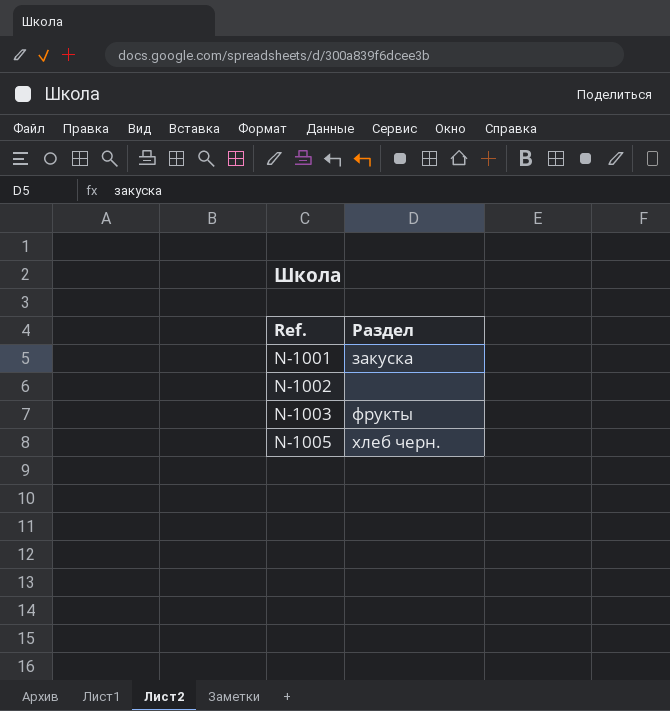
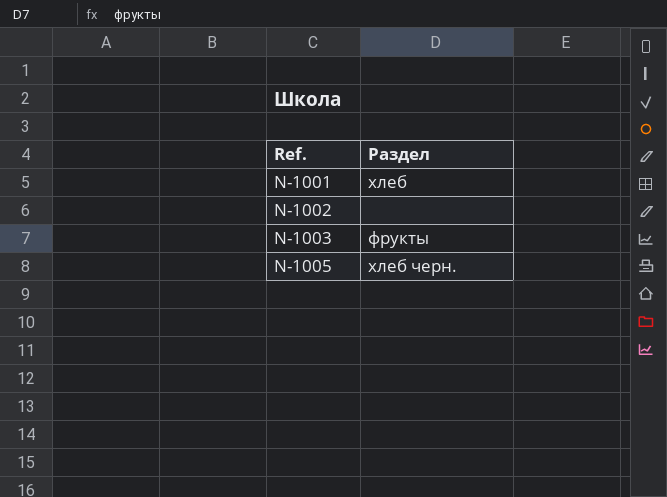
N-1001 | Раздел: закуска -> хлеб

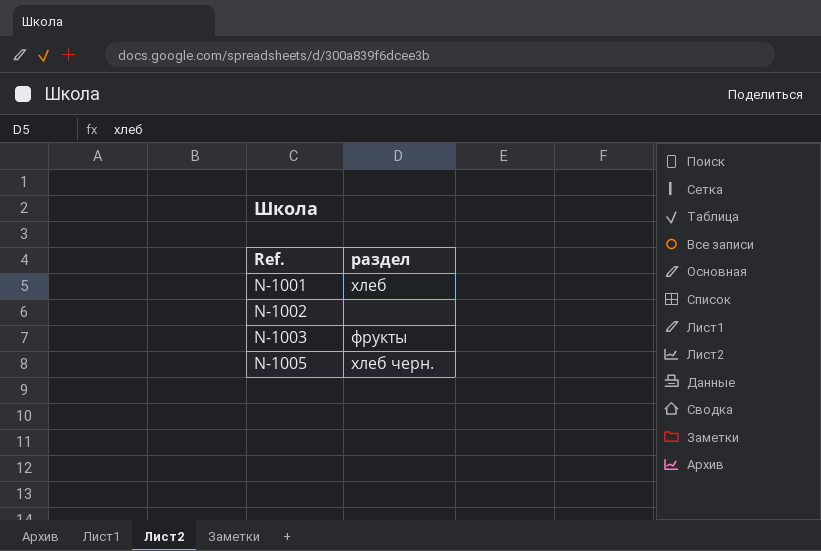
column name: Раздел -> раздел

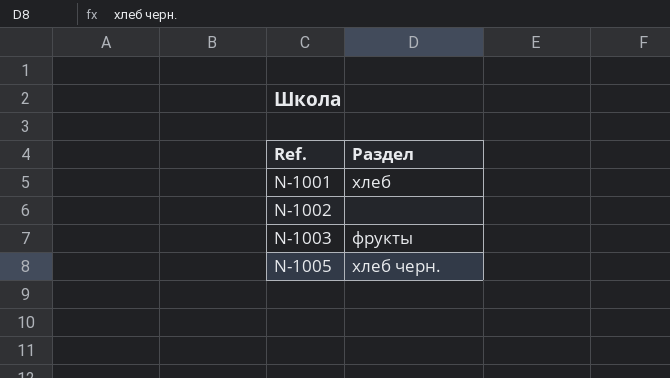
column name: раздел -> Раздел

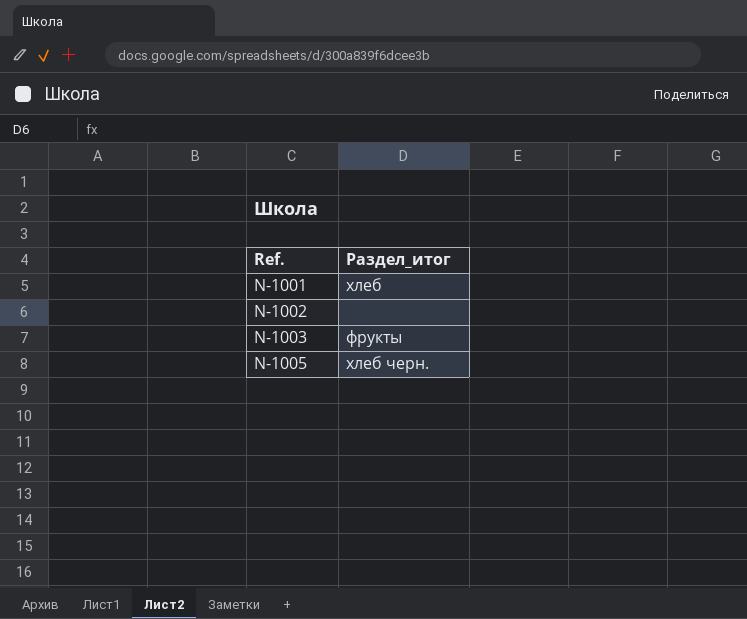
column name: Раздел -> Раздел_итог

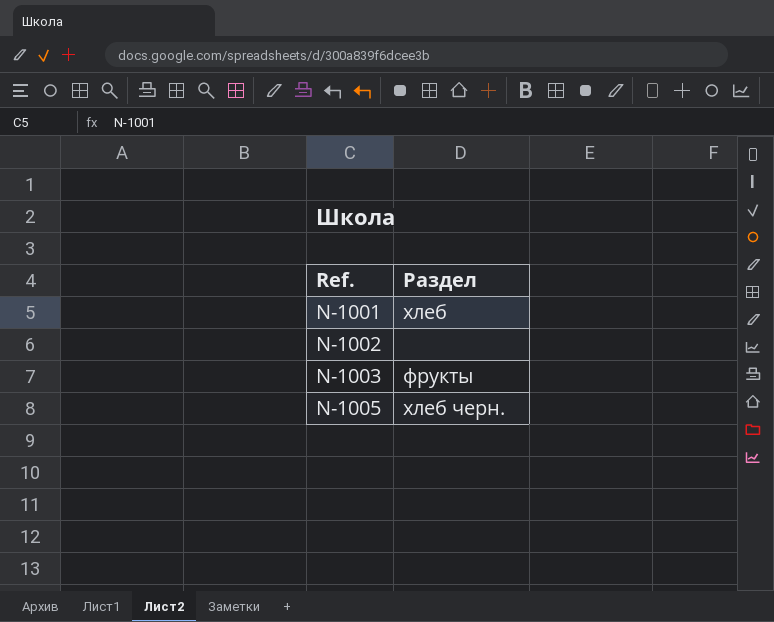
column name: Раздел_итог -> Раздел

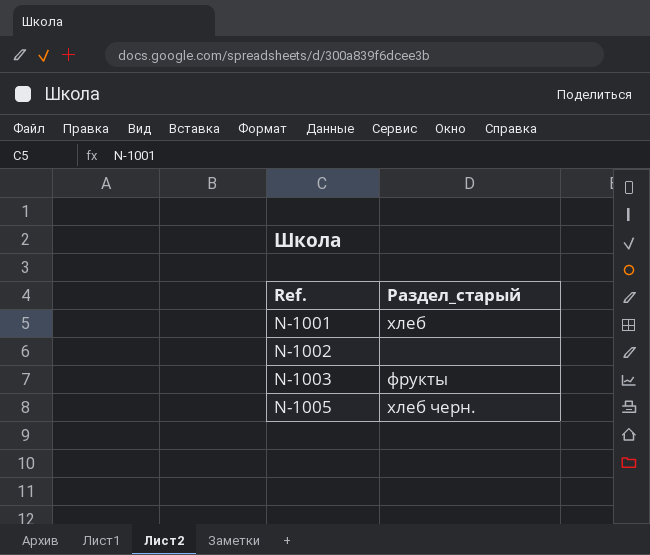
column name: Раздел -> Раздел_старый

